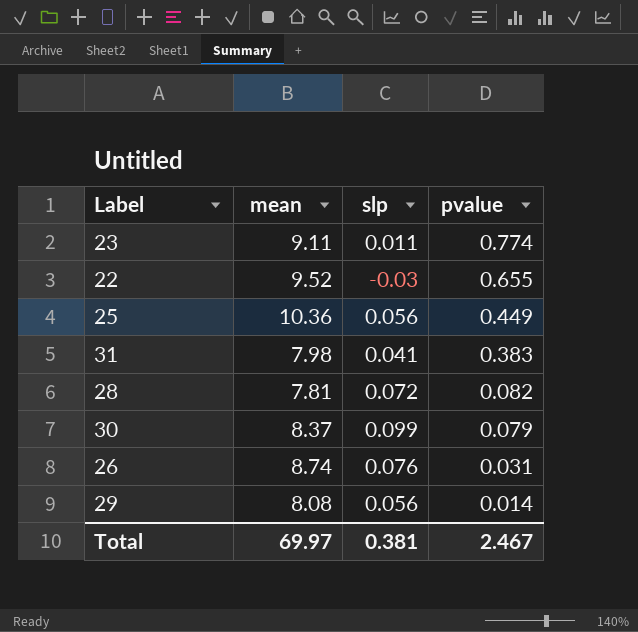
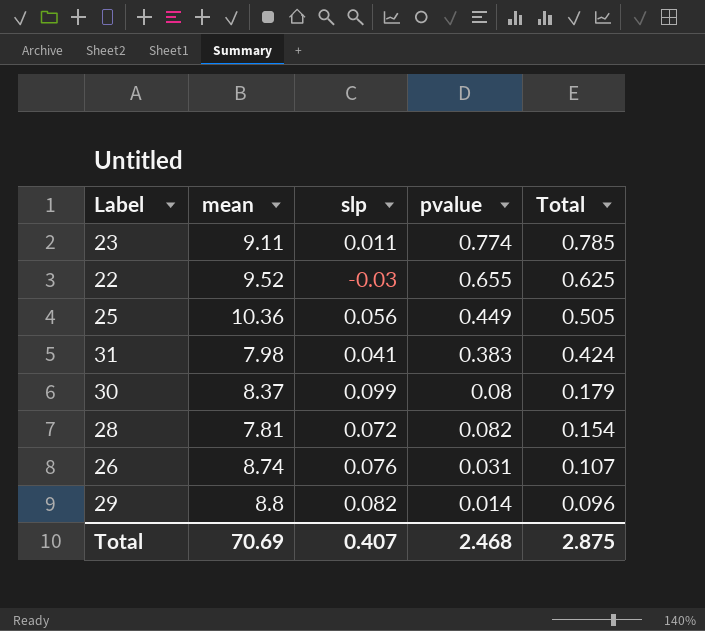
row order: pvalue descending -> Total descending
column Total | formula: none -> [slp] + [pvalue]
30 | pvalue: 0.079 -> 0.08
29 | mean: 8.08 -> 8.8
29 | slp: 0.056 -> 0.082
Total | mean: 69.97 -> 70.69
Total | slp: 0.381 -> 0.407
Total | pvalue: 2.467 -> 2.468

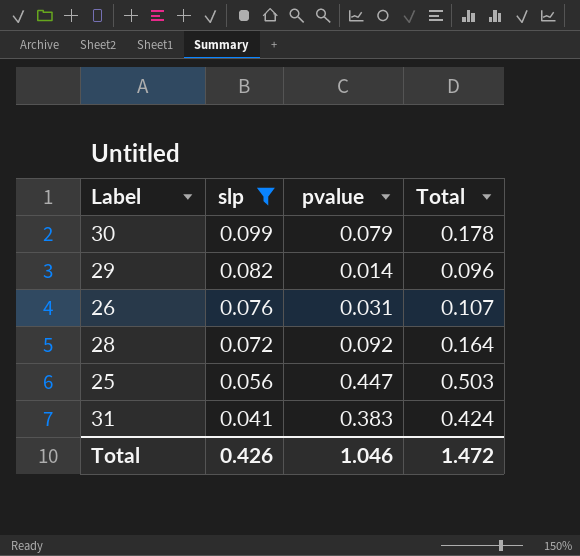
filter: none -> slp >= 0.041
row order: Total descending -> slp descending
column mean | position: 2 -> none
30 | pvalue: 0.08 -> 0.079
30 | Total: 0.179 -> 0.178
28 | pvalue: 0.082 -> 0.092
28 | Total: 0.154 -> 0.164
25 | pvalue: 0.449 -> 0.447
25 | Total: 0.505 -> 0.503
Total | slp: 0.407 -> 0.426
Total | pvalue: 2.468 -> 1.046
Total | Total: 2.875 -> 1.472

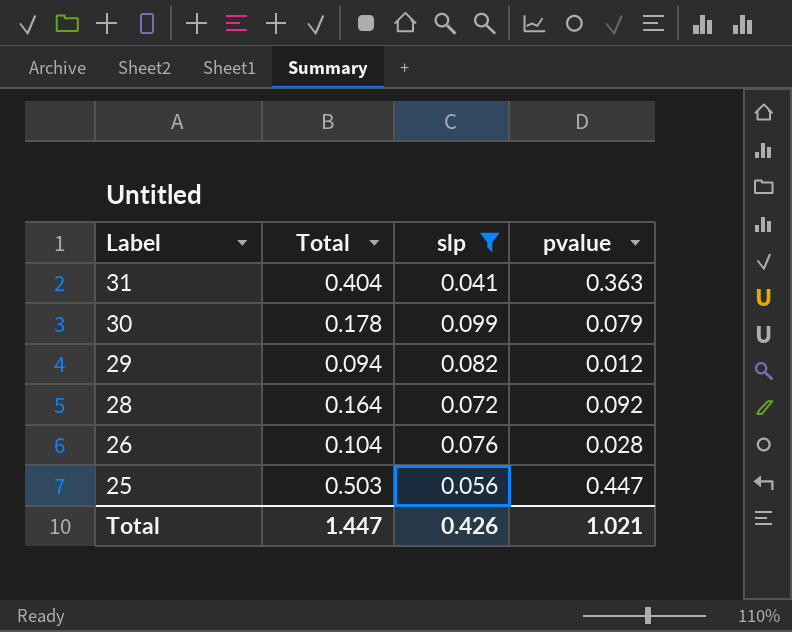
row order: slp descending -> Label descending
column Total | position: 4 -> 2
31 | Total: 0.424 -> 0.404
31 | pvalue: 0.383 -> 0.363
29 | Total: 0.096 -> 0.094
29 | pvalue: 0.014 -> 0.012
26 | Total: 0.107 -> 0.104
26 | pvalue: 0.031 -> 0.028
Total | Total: 1.472 -> 1.447
Total | pvalue: 1.046 -> 1.021

